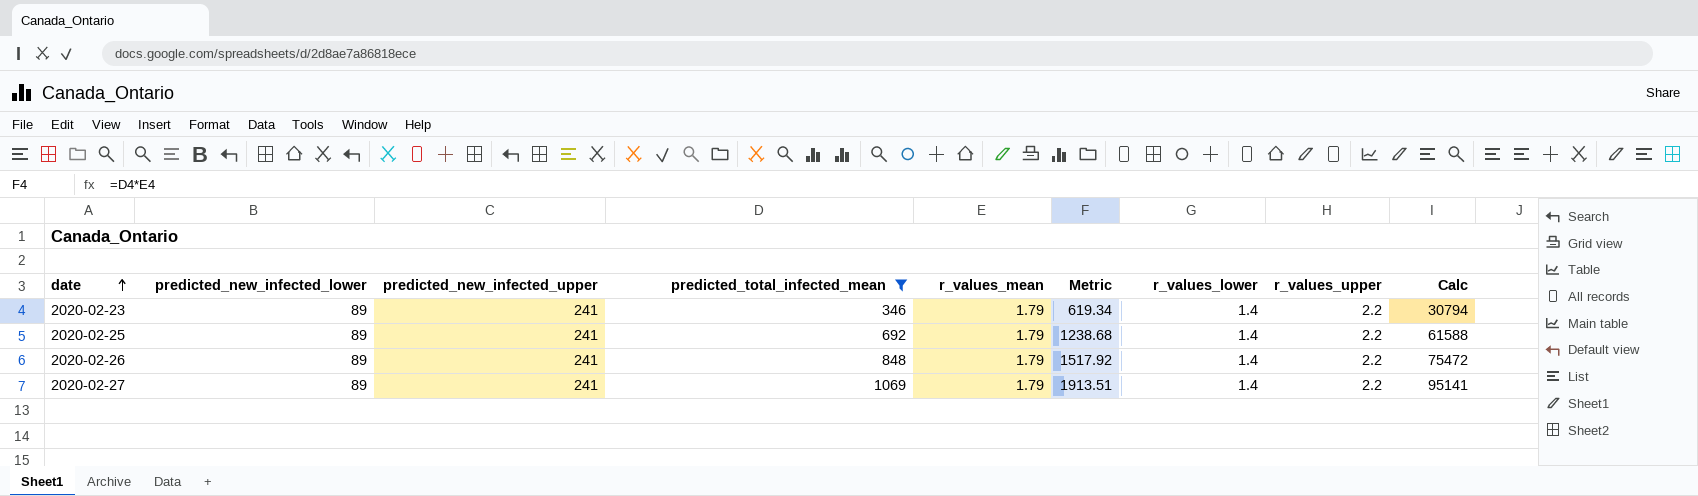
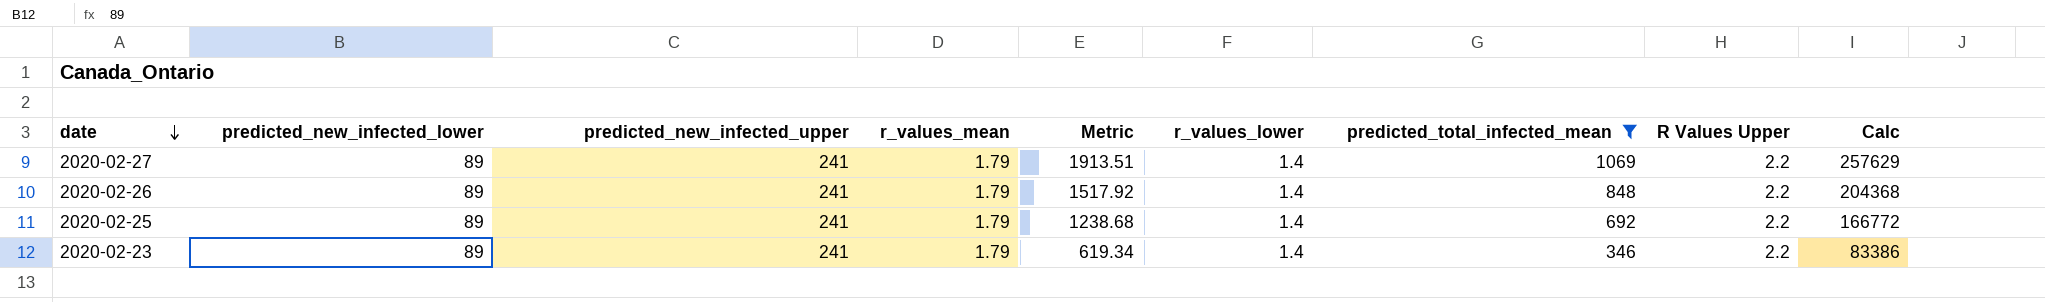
row order: date ascending -> date descending
column predicted_total_infected_mean | position: 4 -> 7
column name: r_values_upper -> R Values Upper
column Calc | formula: [predicted_new_infected_lower] * [predicted_total_infected_mean] -> [predicted_new_infected_upper] * [predicted_total_infected_mean]

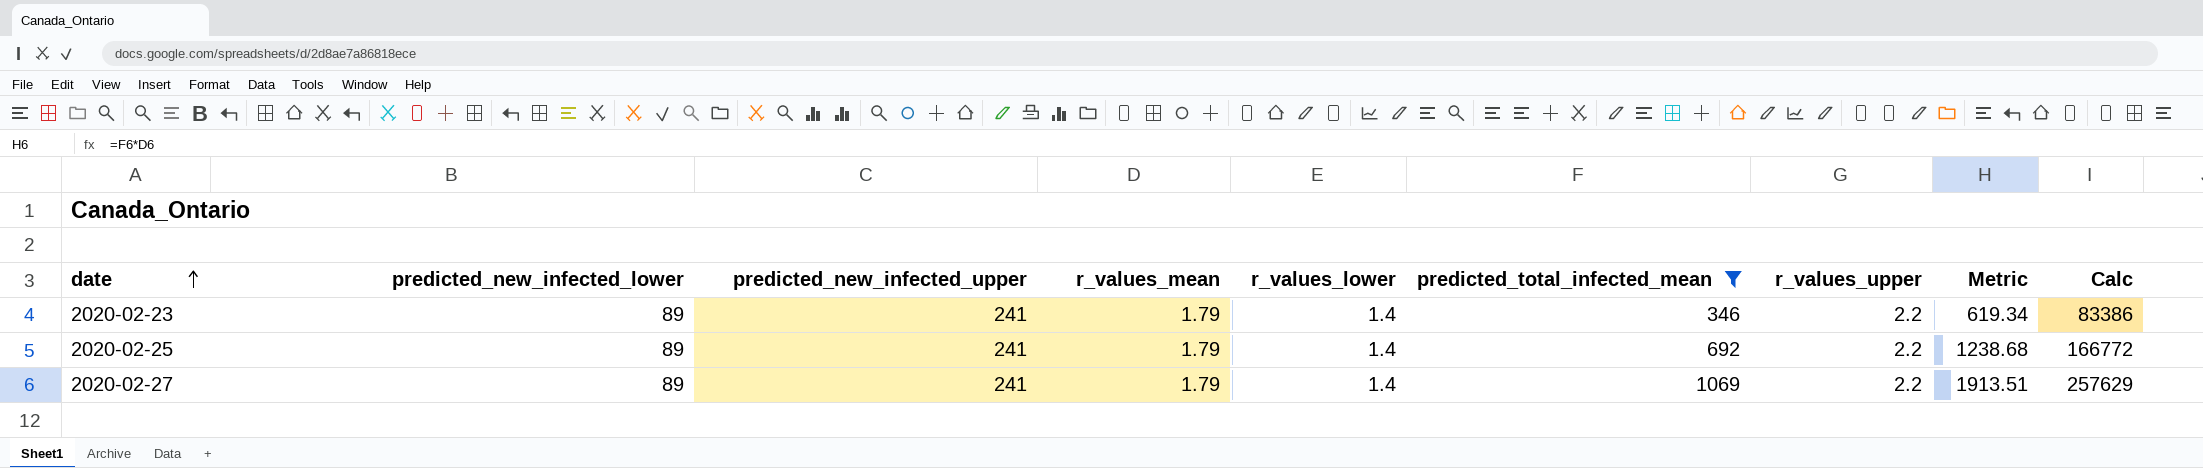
row order: date descending -> date ascending
column name: R Values Upper -> r_values_upper
column Metric | position: 5 -> 8
row 2020-02-26: 89 | 241 | 1.79 | 1517.92 | 1.4 | 848 | 2.2 | 204368 -> none

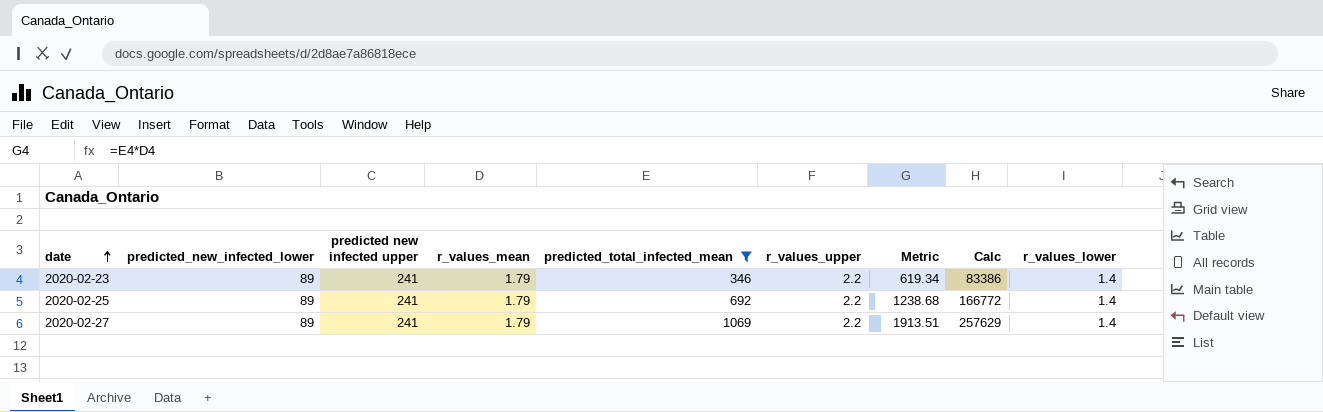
column name: predicted_new_infected_upper -> predicted new infected upper
column r_values_lower | position: 5 -> 9

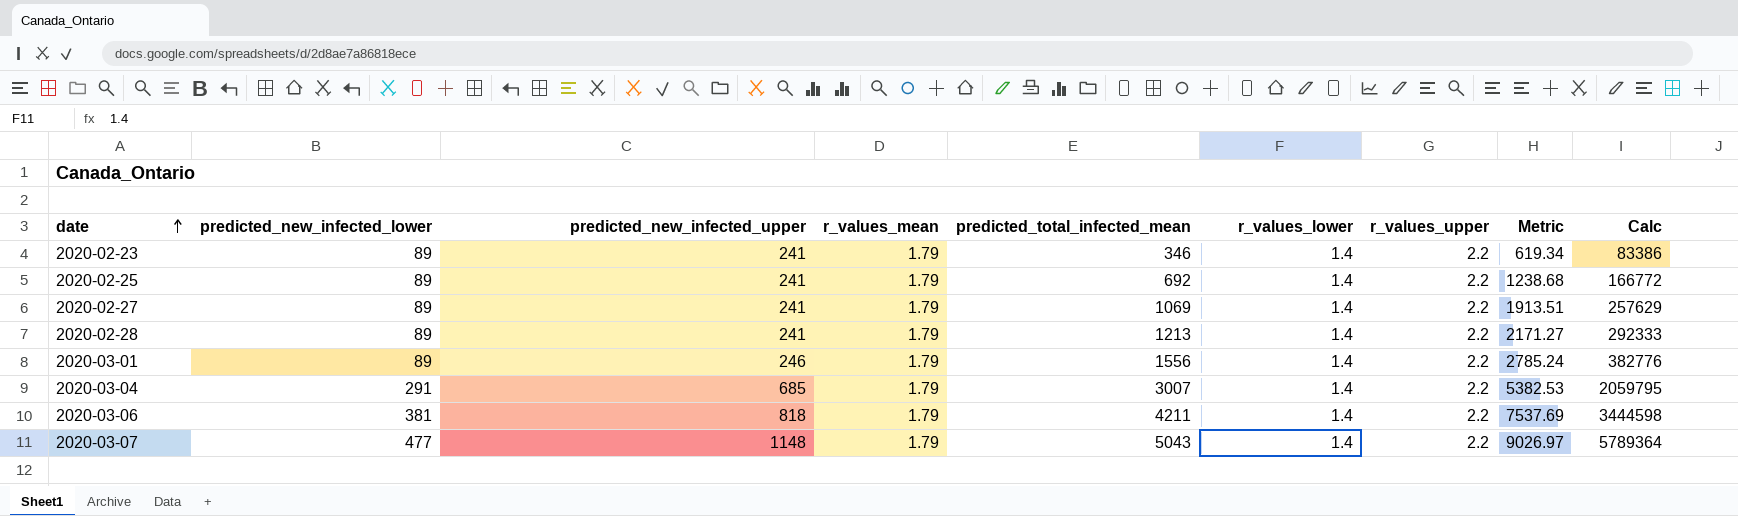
filter: predicted_total_infected_mean <= 1069 -> none
column name: predicted new infected upper -> predicted_new_infected_upper
column r_values_lower | position: 9 -> 6

